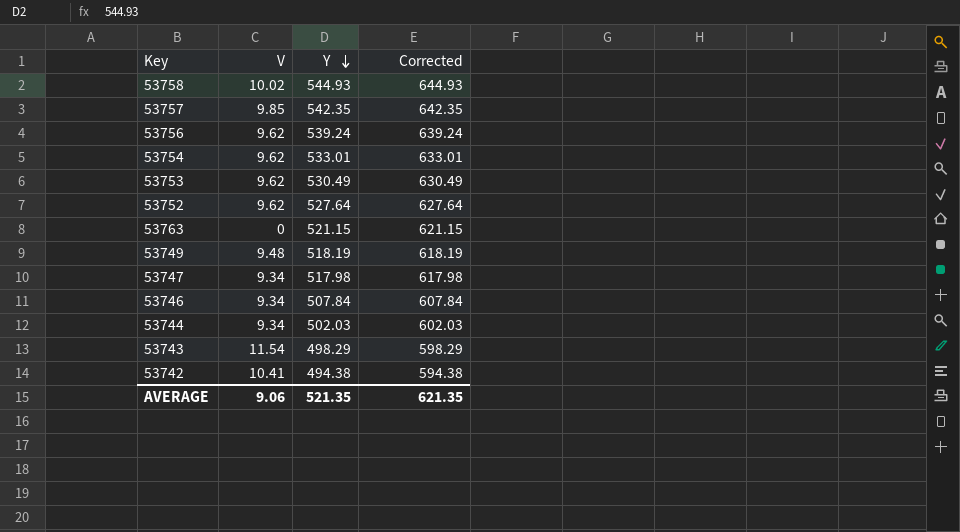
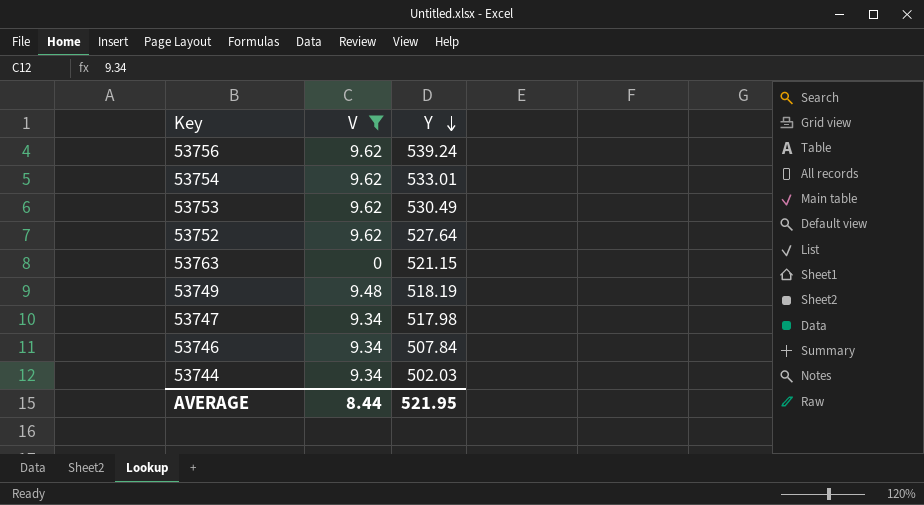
filter: none -> V <= 9.62
column Corrected | formula: [Y] + 100 -> none
AVERAGE | V: 9.06 -> 8.44
AVERAGE | Y: 521.35 -> 521.95

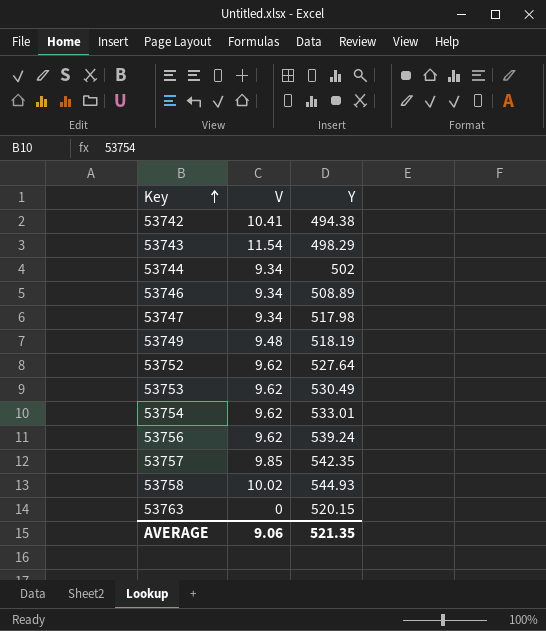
filter: V <= 9.62 -> none
row order: Y descending -> Key ascending
53744 | Y: 502.03 -> 502
53746 | Y: 507.84 -> 508.89
53763 | Y: 521.15 -> 520.15
AVERAGE | V: 8.44 -> 9.06
AVERAGE | Y: 521.95 -> 521.35

